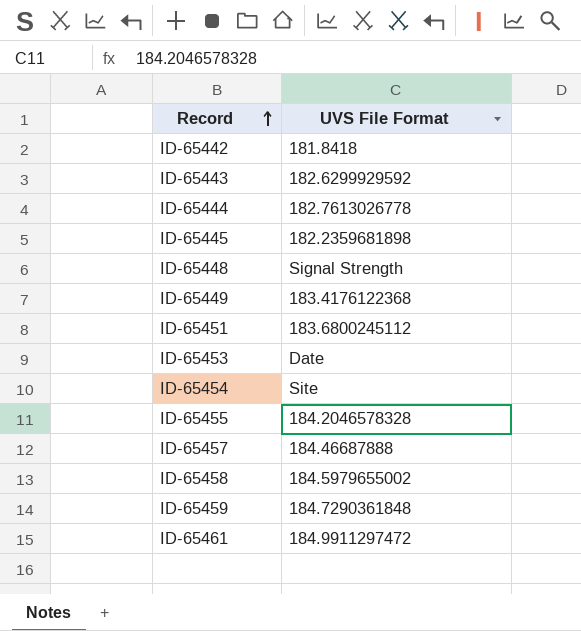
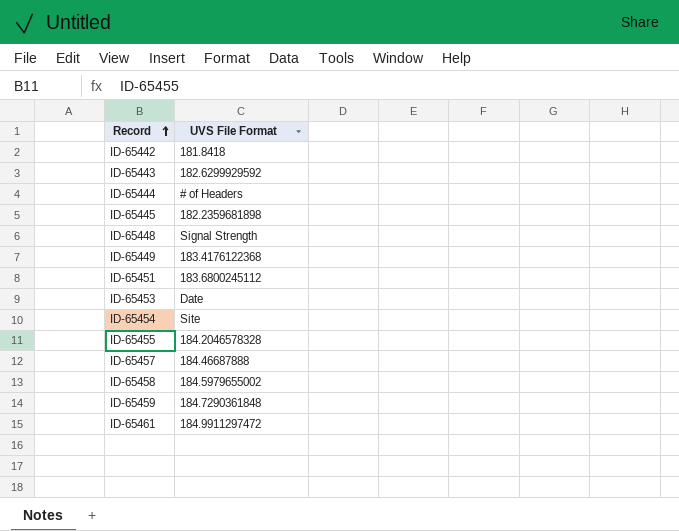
ID-65444 | UVS File Format: 182.7613026778 -> # of Headers

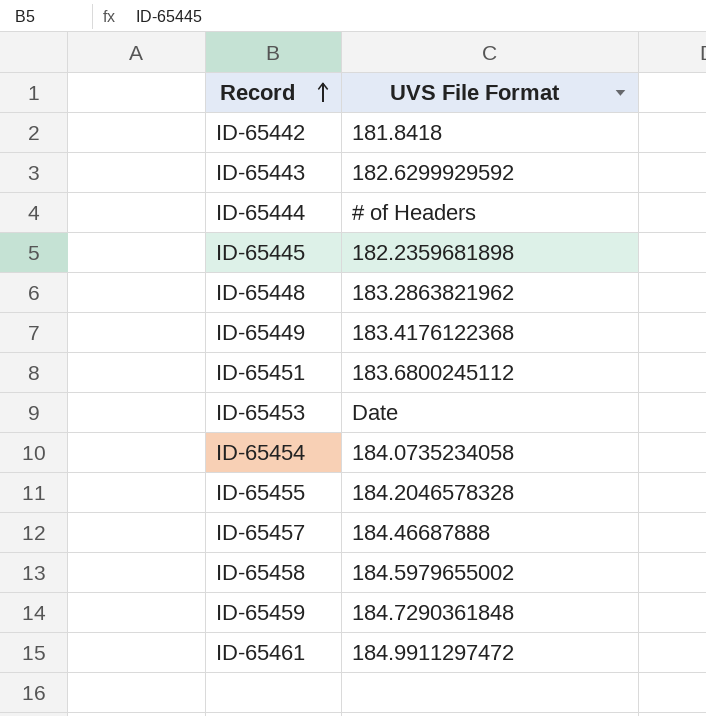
ID-65448 | UVS File Format: Signal Strength -> 183.2863821962
ID-65454 | UVS File Format: Site -> 184.0735234058

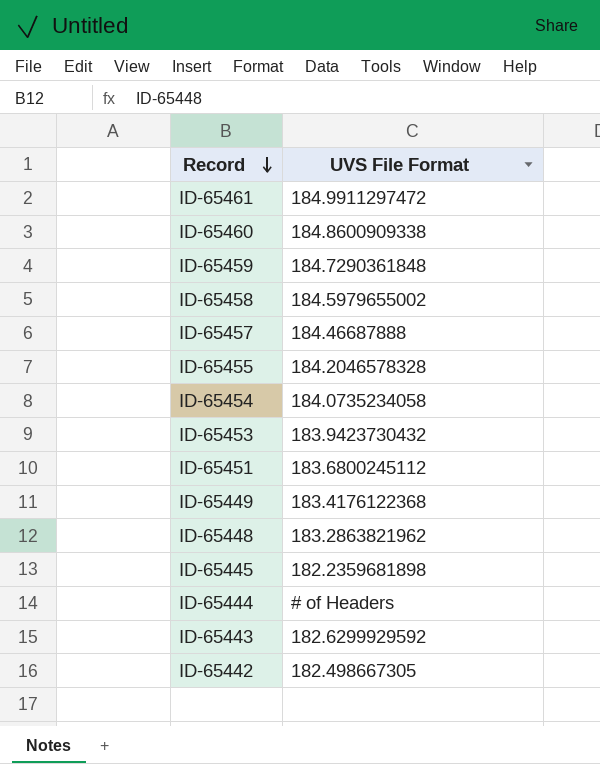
row order: Record ascending -> Record descending
row ID-65460: none -> 184.8600909338
ID-65453 | UVS File Format: Date -> 183.9423730432
ID-65442 | UVS File Format: 181.8418 -> 182.498667305

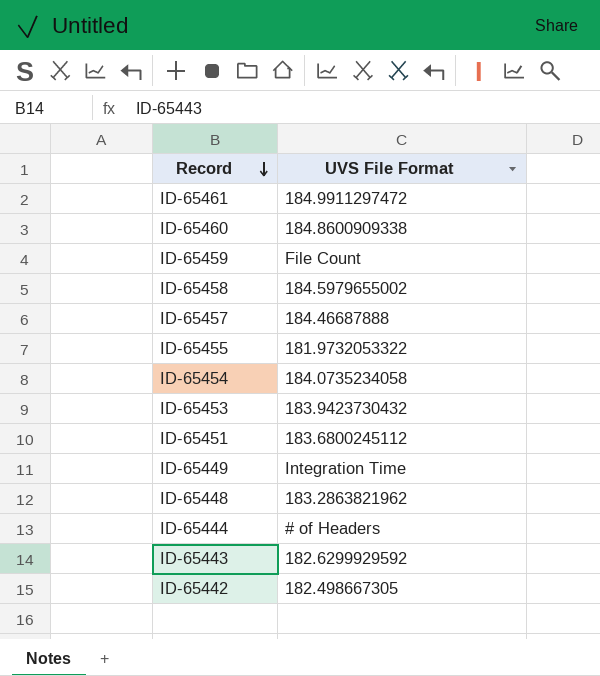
row ID-65445: 182.2359681898 -> none
ID-65459 | UVS File Format: 184.7290361848 -> File Count
ID-65455 | UVS File Format: 184.2046578328 -> 181.9732053322
ID-65449 | UVS File Format: 183.4176122368 -> Integration Time

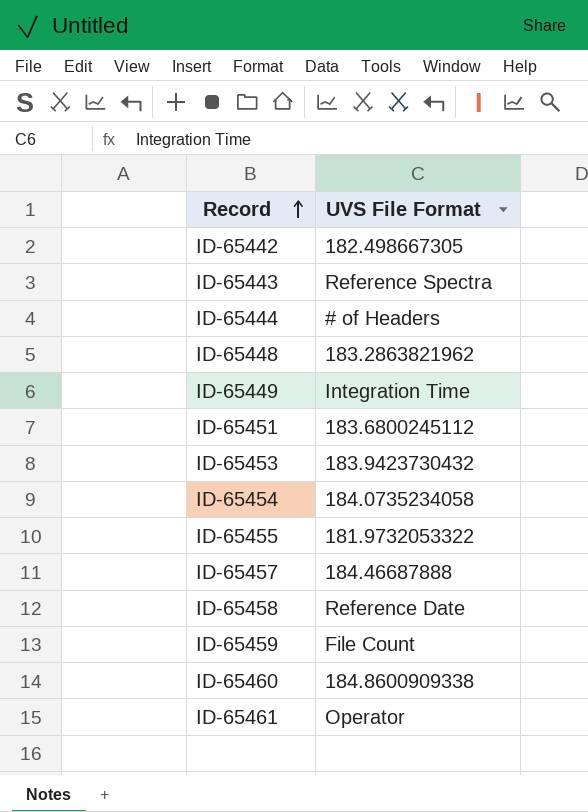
row order: Record descending -> Record ascending
ID-65443 | UVS File Format: 182.6299929592 -> Reference Spectra
ID-65458 | UVS File Format: 184.5979655002 -> Reference Date
ID-65461 | UVS File Format: 184.9911297472 -> Operator

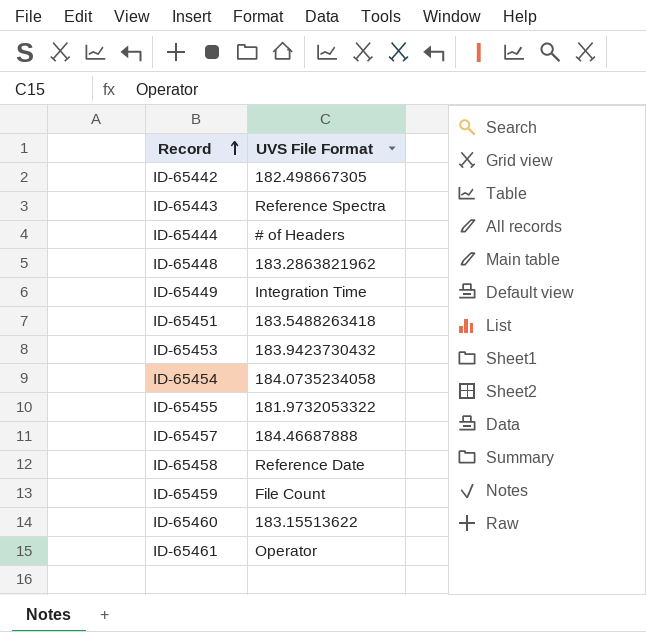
ID-65451 | UVS File Format: 183.6800245112 -> 183.5488263418
ID-65460 | UVS File Format: 184.8600909338 -> 183.15513622

